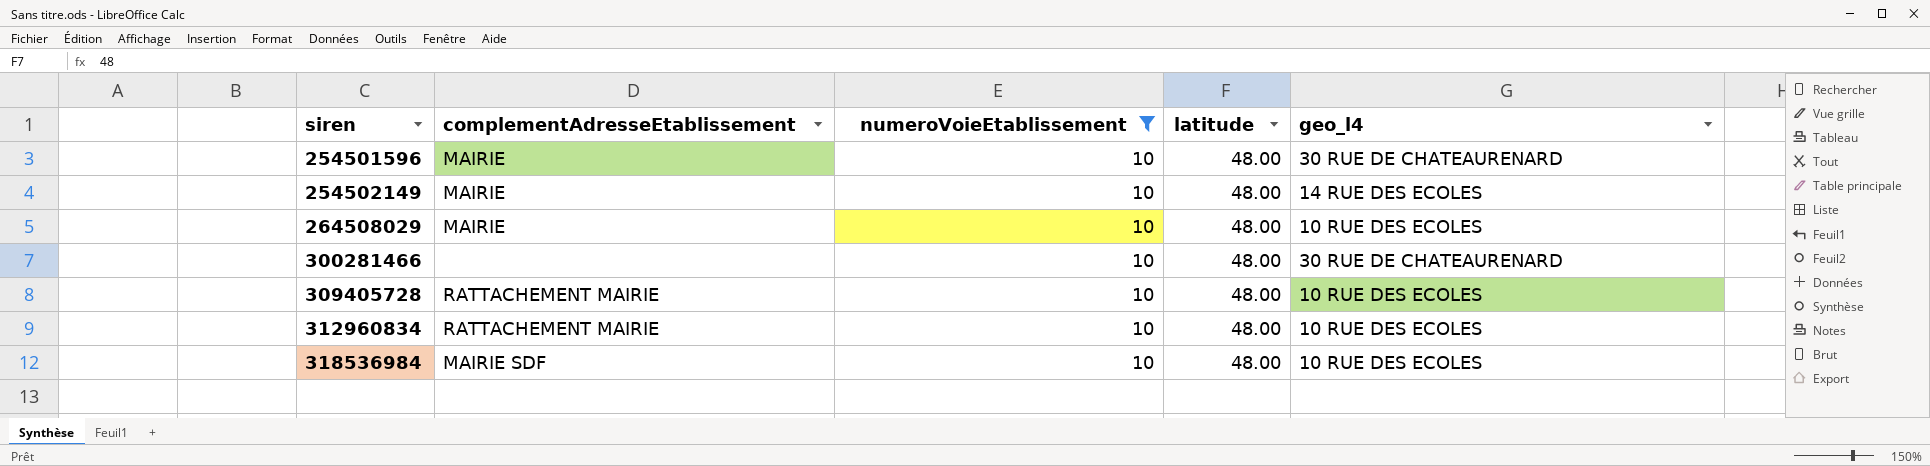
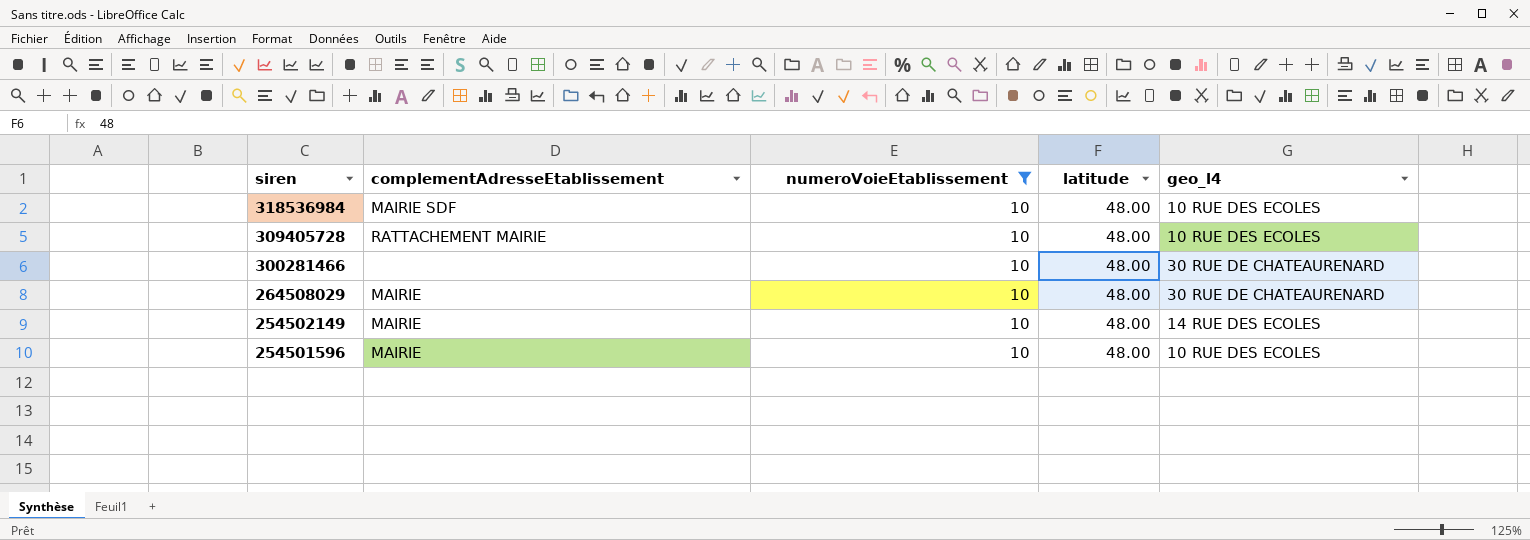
row order: siren ascending -> siren descending
row 312960834: RATTACHEMENT MAIRIE | 10 | 48.00 | 10 RUE DES ECOLES -> none
264508029 | geo_l4: 10 RUE DES ECOLES -> 30 RUE DE CHATEAURENARD
254501596 | geo_l4: 30 RUE DE CHATEAURENARD -> 10 RUE DES ECOLES

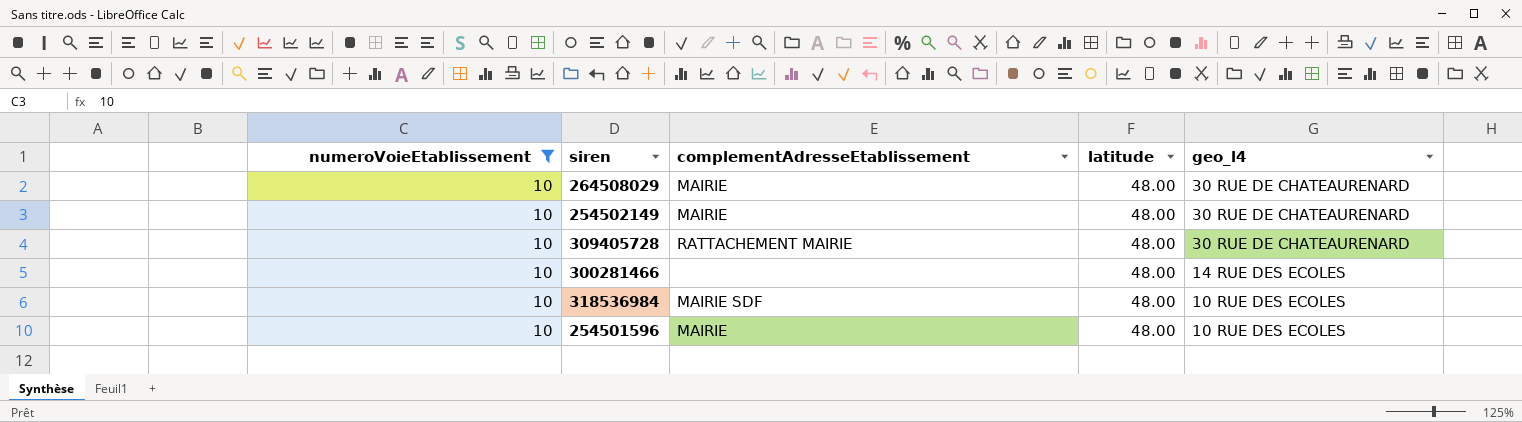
row order: siren descending -> geo_l4 descending
column numeroVoieEtablissement | position: 3 -> 1
254502149 | geo_l4: 14 RUE DES ECOLES -> 30 RUE DE CHATEAURENARD
309405728 | geo_l4: 10 RUE DES ECOLES -> 30 RUE DE CHATEAURENARD
300281466 | geo_l4: 30 RUE DE CHATEAURENARD -> 14 RUE DES ECOLES

